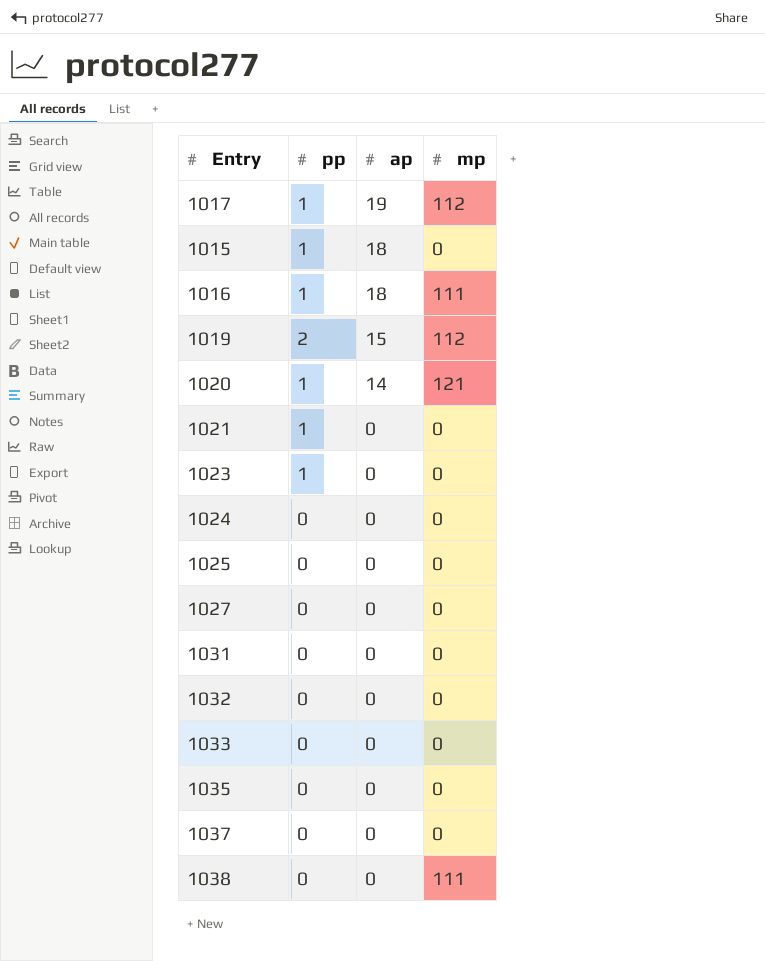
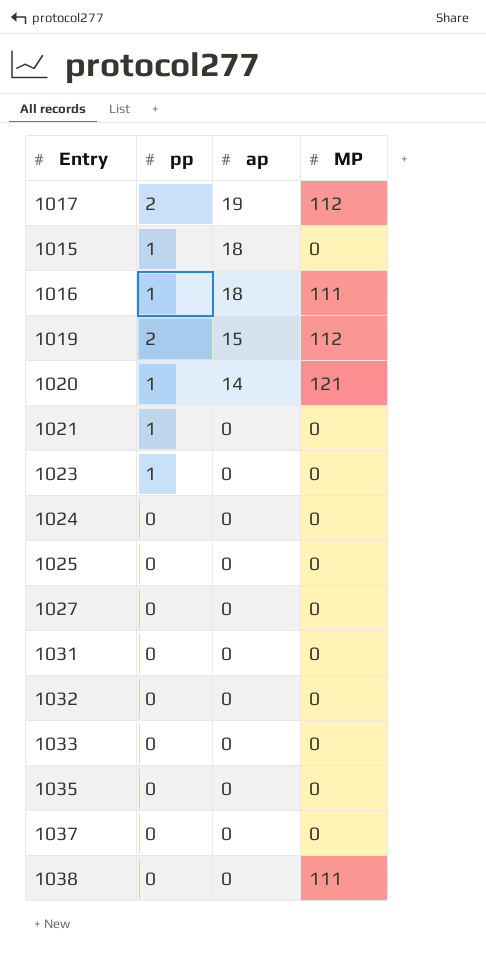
column name: mp -> MP
1017 | pp: 1 -> 2

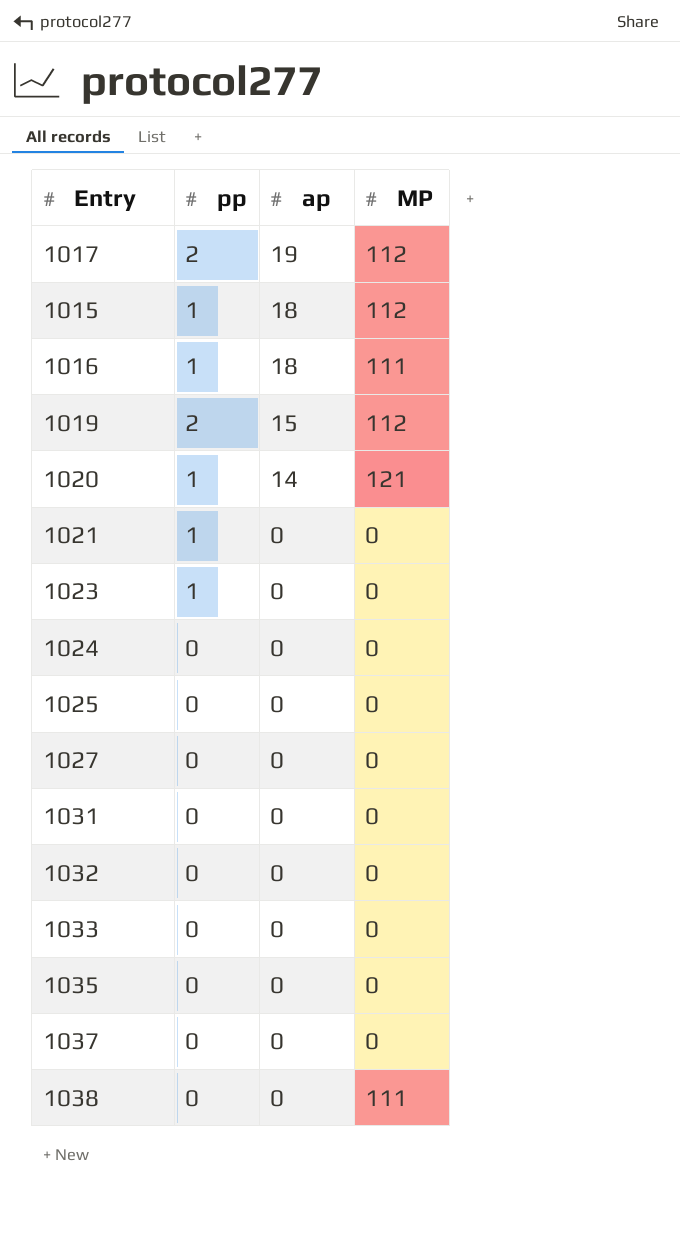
1015 | MP: 0 -> 112

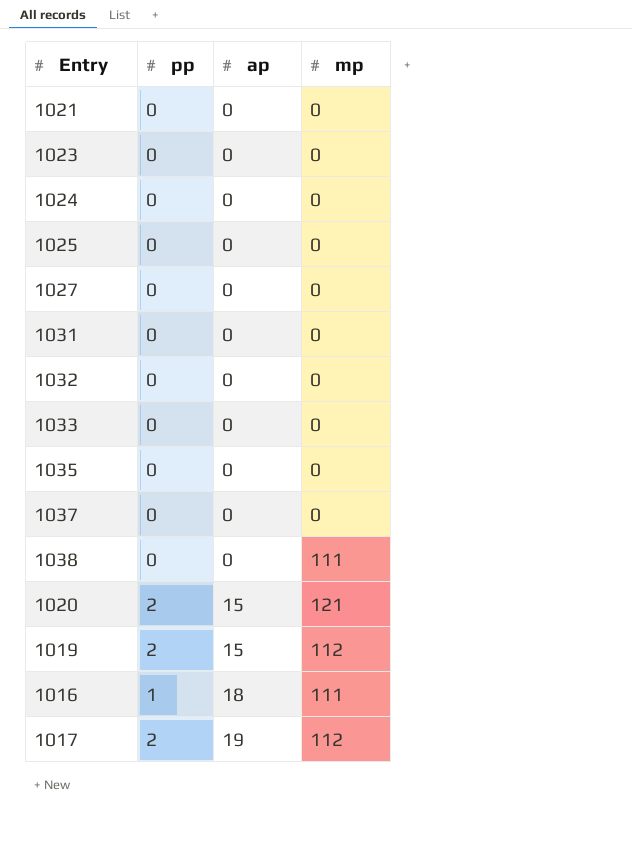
row order: ap descending -> ap ascending
column name: MP -> mp
row 1015: 1 | 18 | 112 -> none
1021 | pp: 1 -> 0
1023 | pp: 1 -> 0
1020 | pp: 1 -> 2
1020 | ap: 14 -> 15

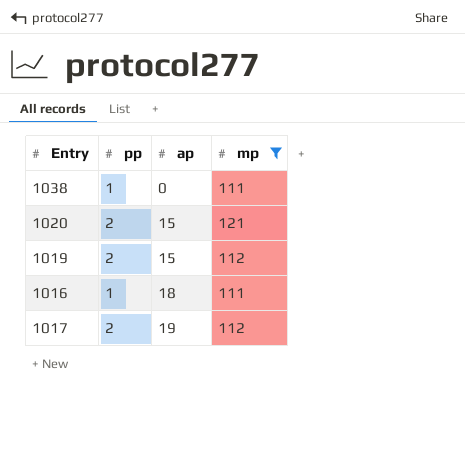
filter: none -> mp != 0
1038 | pp: 0 -> 1

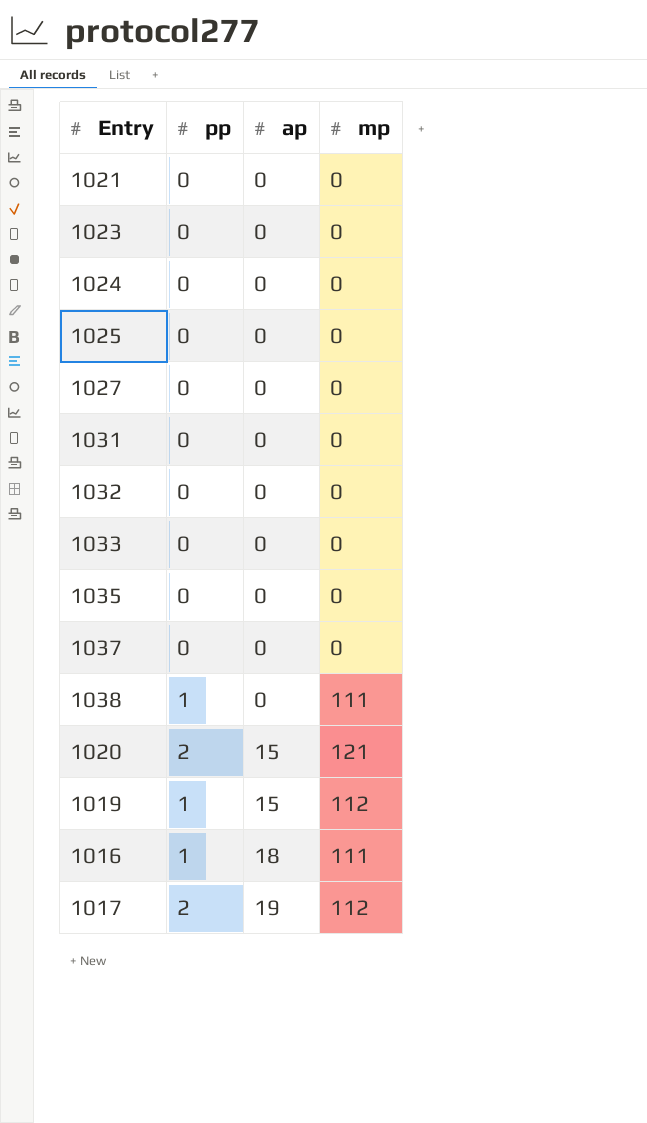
filter: mp != 0 -> none
1019 | pp: 2 -> 1

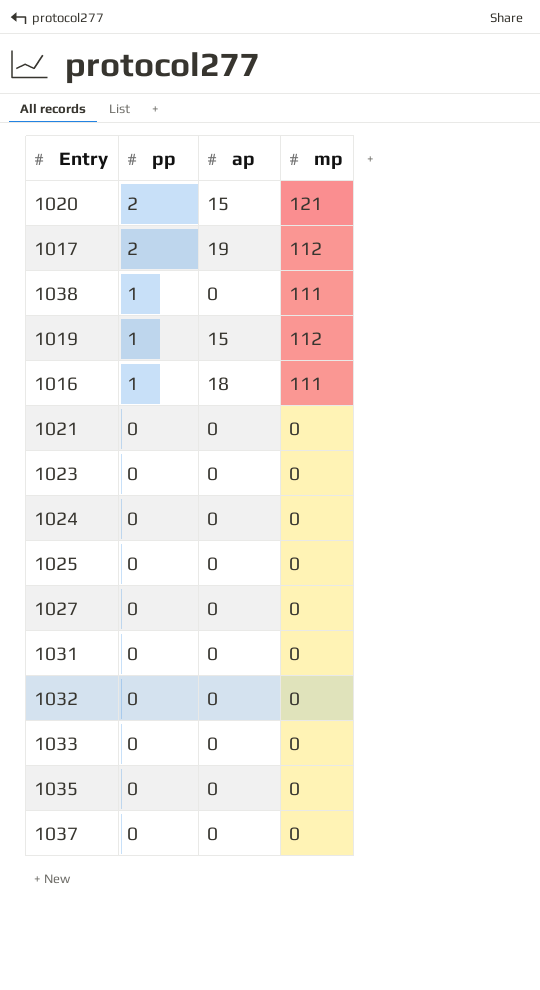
row order: ap ascending -> pp descending

